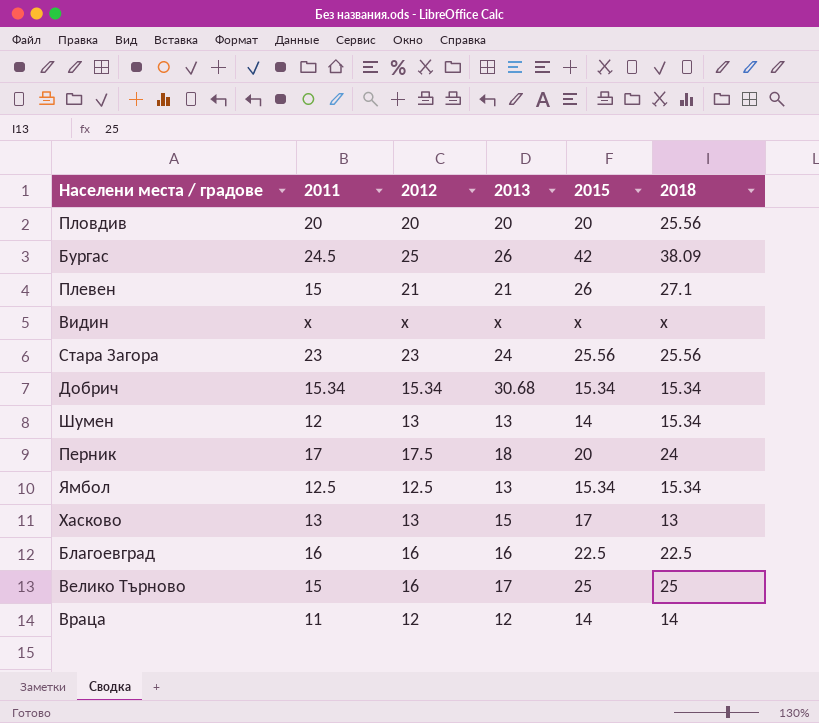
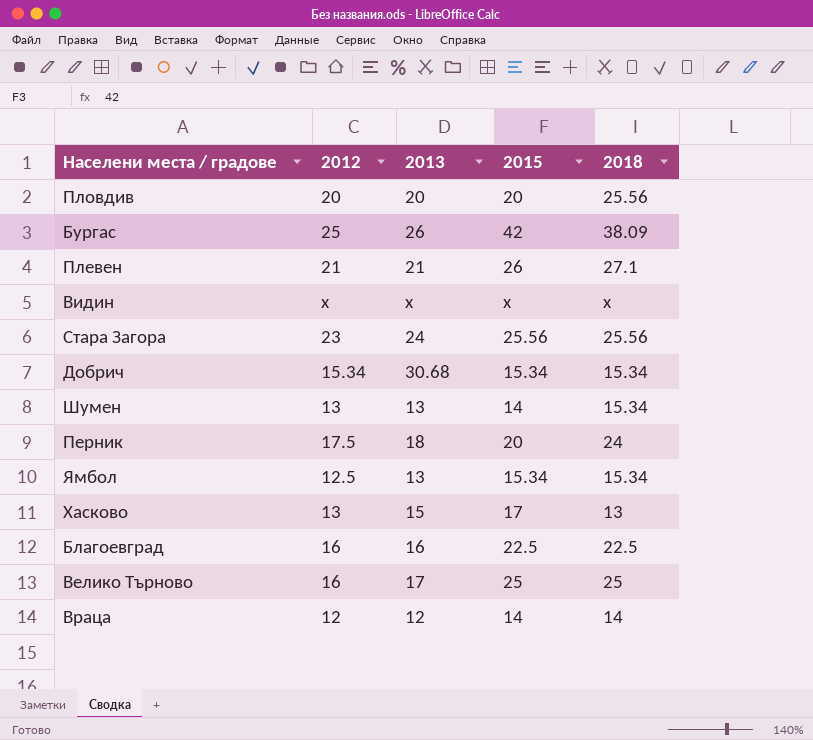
column 2011 | position: 2 -> none

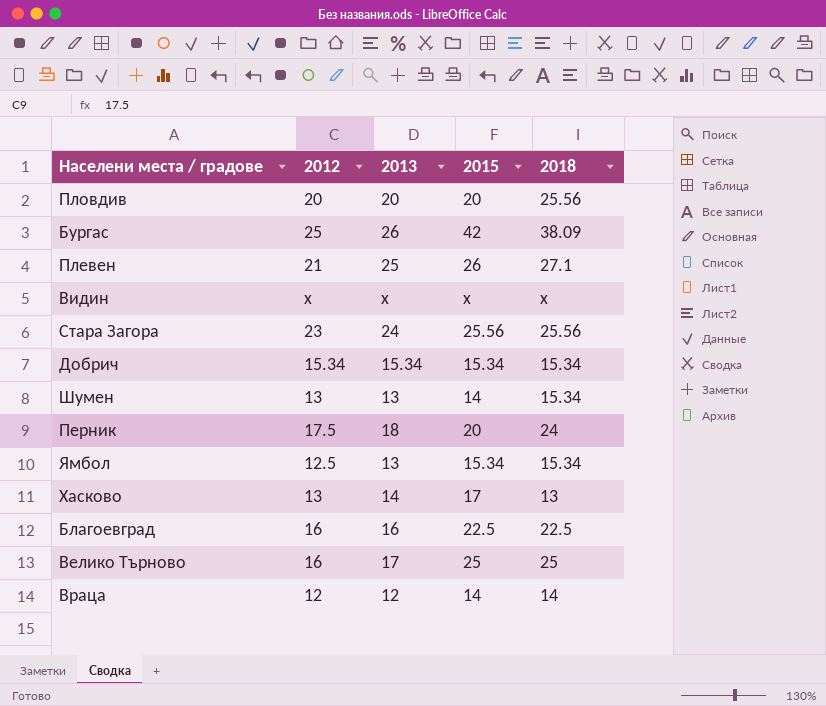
Плевен | 2013: 21 -> 25
Добрич | 2013: 30.68 -> 15.34
Хасково | 2013: 15 -> 14

